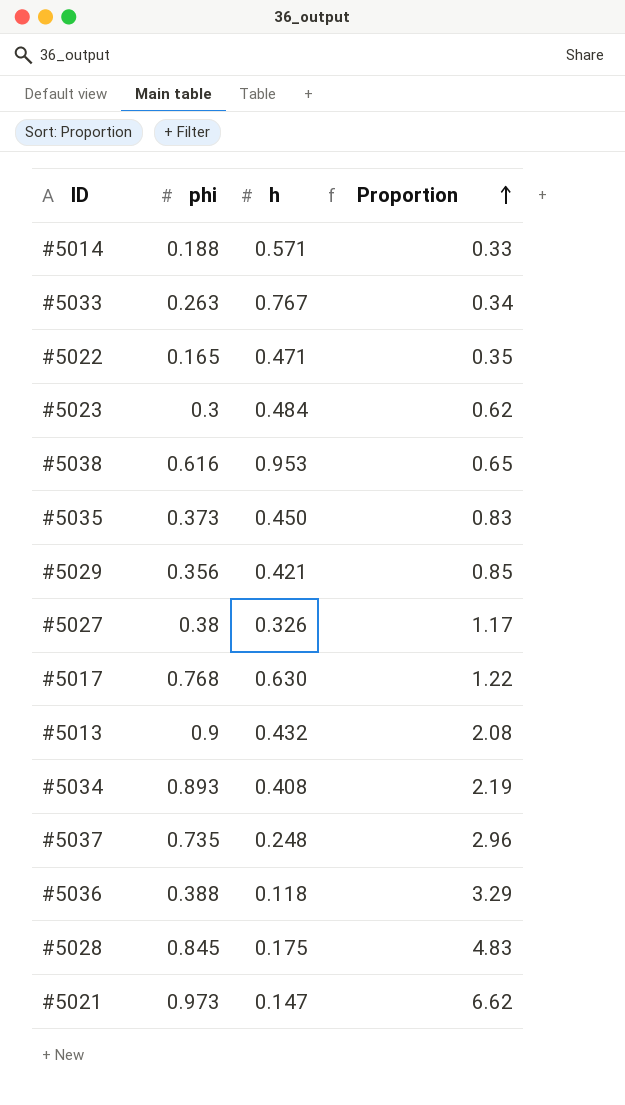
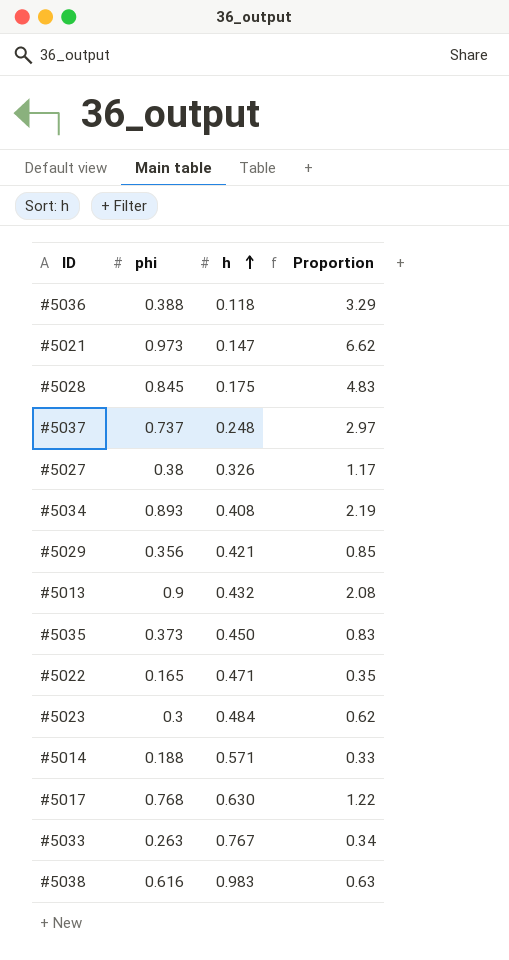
row order: Proportion ascending -> h ascending
#5037 | phi: 0.735 -> 0.737
#5037 | Proportion: 2.96 -> 2.97
#5038 | h: 0.953 -> 0.983
#5038 | Proportion: 0.65 -> 0.63

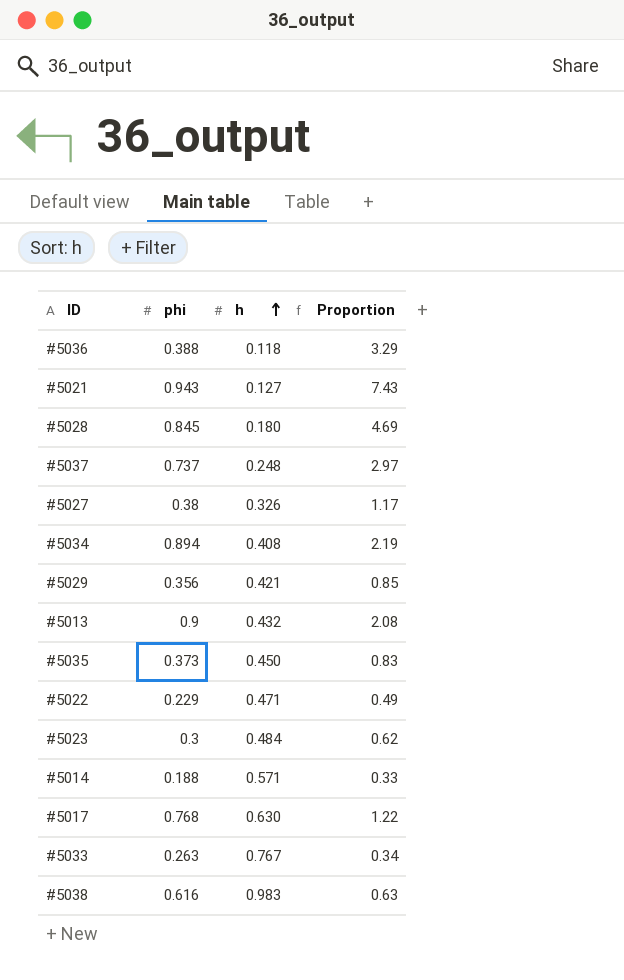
#5021 | phi: 0.973 -> 0.943
#5021 | h: 0.147 -> 0.127
#5021 | Proportion: 6.62 -> 7.43
#5028 | h: 0.175 -> 0.180
#5028 | Proportion: 4.83 -> 4.69
#5034 | phi: 0.893 -> 0.894
#5022 | phi: 0.165 -> 0.229
#5022 | Proportion: 0.35 -> 0.49

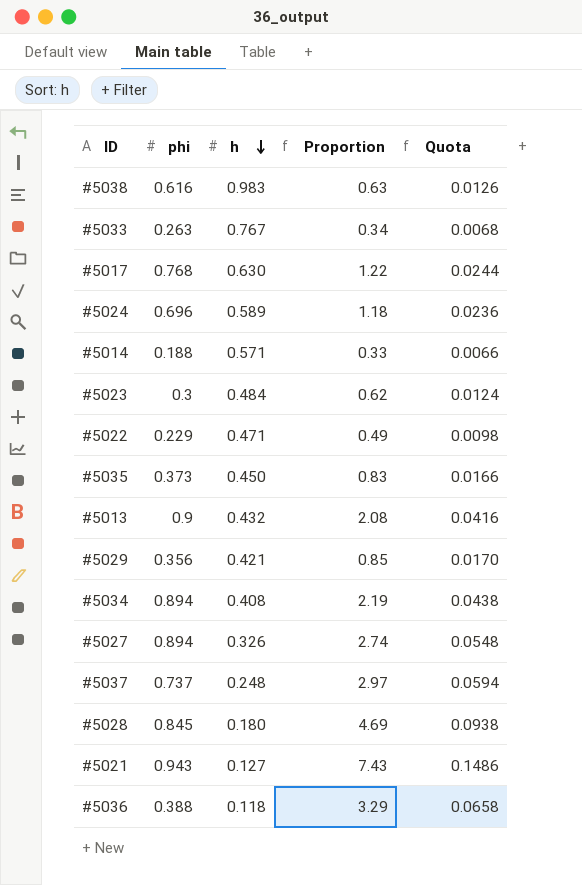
row order: h ascending -> h descending
column Quota | formula: none -> [Proportion] * 0.02
row #5024: none -> 0.696 | 0.589 | 1.18 | 0.0236
#5027 | phi: 0.38 -> 0.894
#5027 | Proportion: 1.17 -> 2.74

